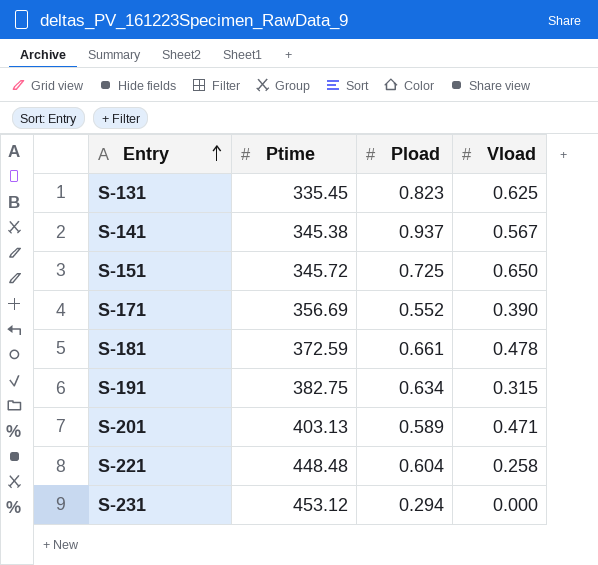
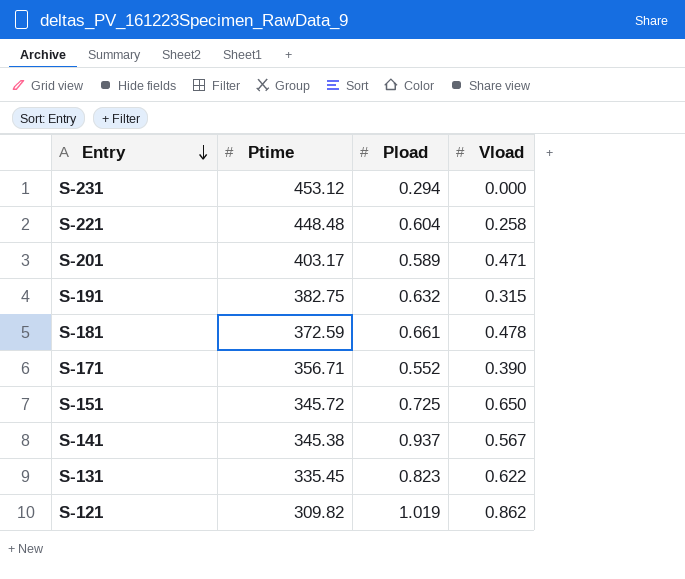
row order: Entry ascending -> Entry descending
S-201 | Ptime: 403.13 -> 403.17
S-191 | Pload: 0.634 -> 0.632
S-171 | Ptime: 356.69 -> 356.71
S-131 | Vload: 0.625 -> 0.622
row S-121: none -> 309.82 | 1.019 | 0.862

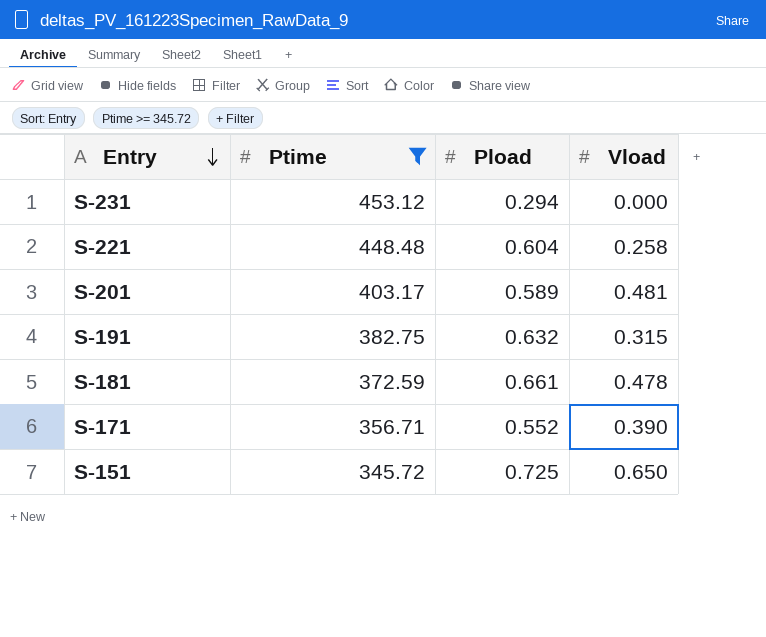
filter: none -> Ptime >= 345.72
S-201 | Vload: 0.471 -> 0.481

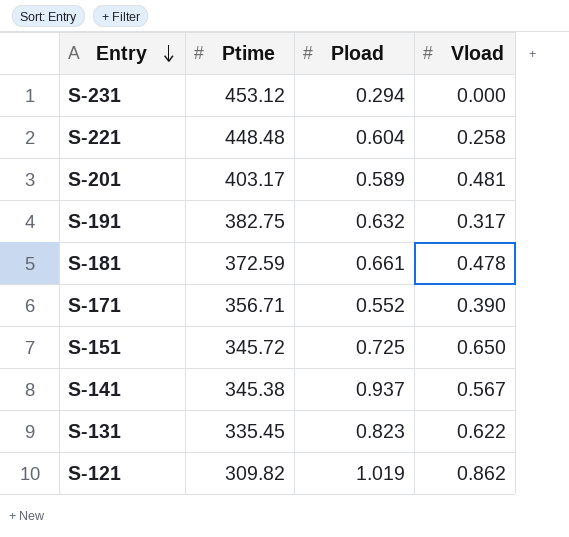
filter: Ptime >= 345.72 -> none
S-191 | Vload: 0.315 -> 0.317

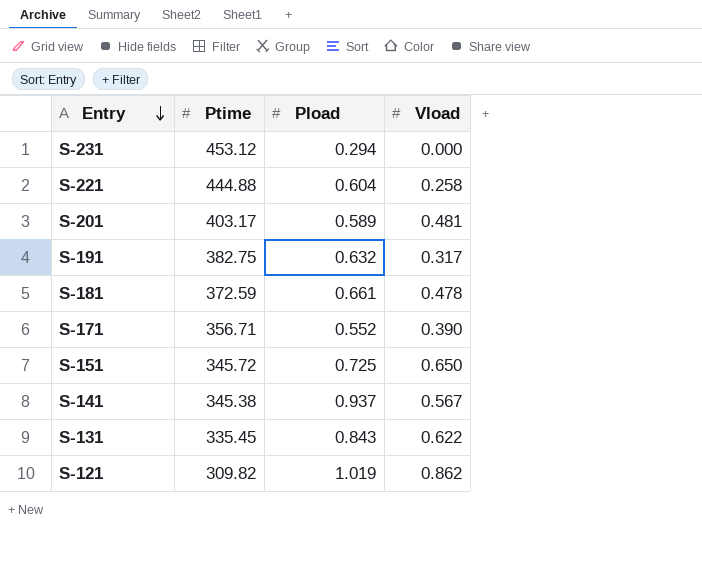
S-221 | Ptime: 448.48 -> 444.88
S-131 | Pload: 0.823 -> 0.843

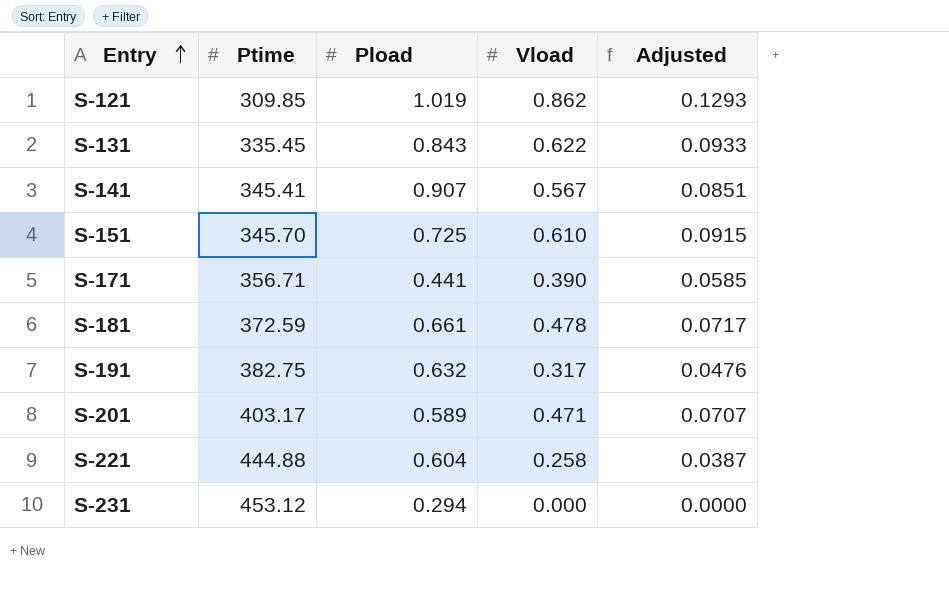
row order: Entry descending -> Entry ascending
column Adjusted | formula: none -> [Vload] * 0.15
S-121 | Ptime: 309.82 -> 309.85
S-141 | Ptime: 345.38 -> 345.41
S-141 | Pload: 0.937 -> 0.907
S-151 | Ptime: 345.72 -> 345.70
S-151 | Vload: 0.650 -> 0.610
S-171 | Pload: 0.552 -> 0.441
S-201 | Vload: 0.481 -> 0.471

